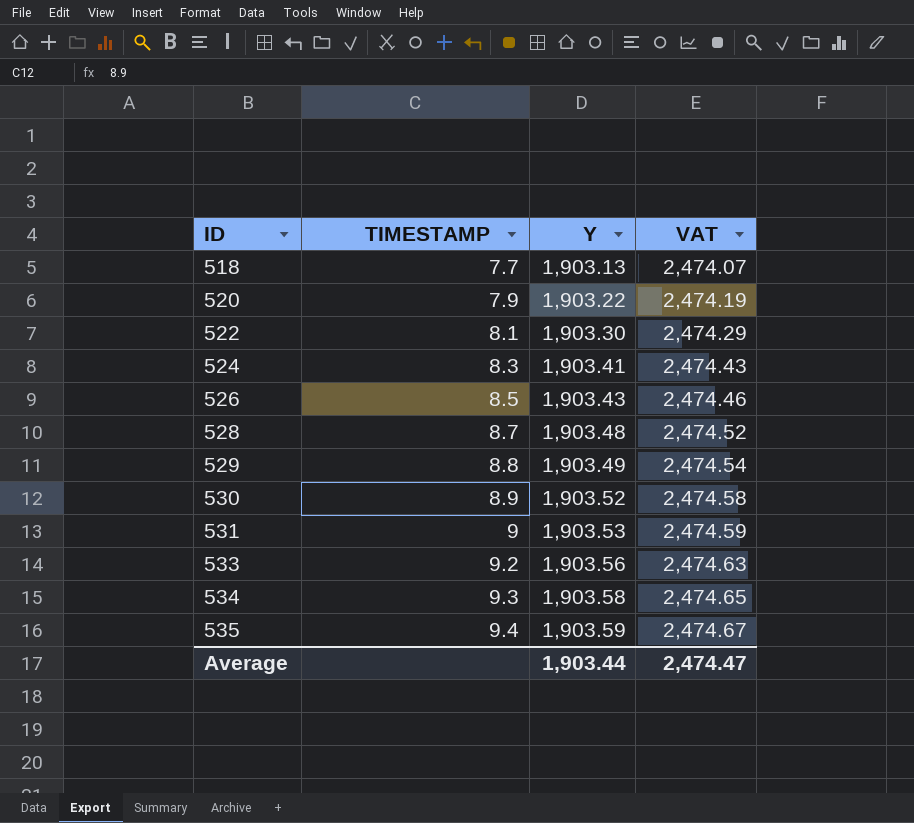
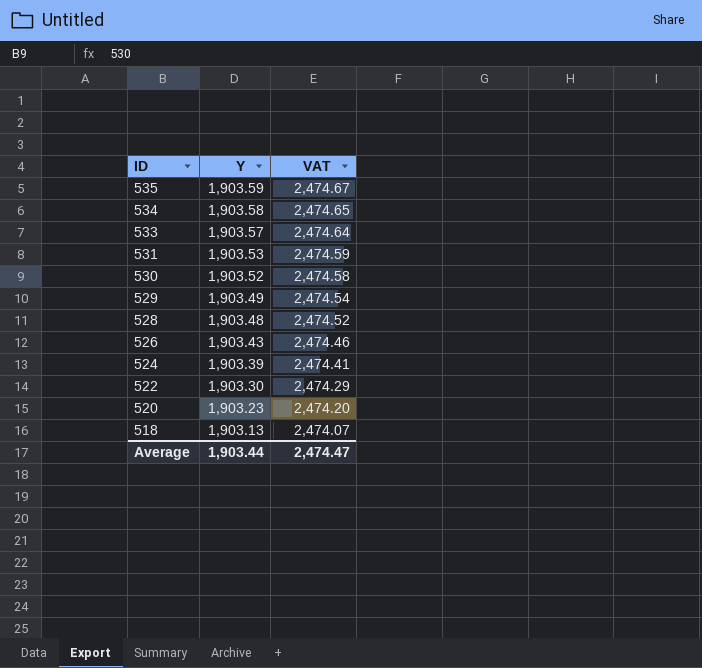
row order: ID ascending -> ID descending
column TIMESTAMP | position: 2 -> none
533 | Y: 1,903.56 -> 1,903.57
533 | VAT: 2,474.63 -> 2,474.64
524 | Y: 1,903.41 -> 1,903.39
524 | VAT: 2,474.43 -> 2,474.41
520 | Y: 1,903.22 -> 1,903.23
520 | VAT: 2,474.19 -> 2,474.20

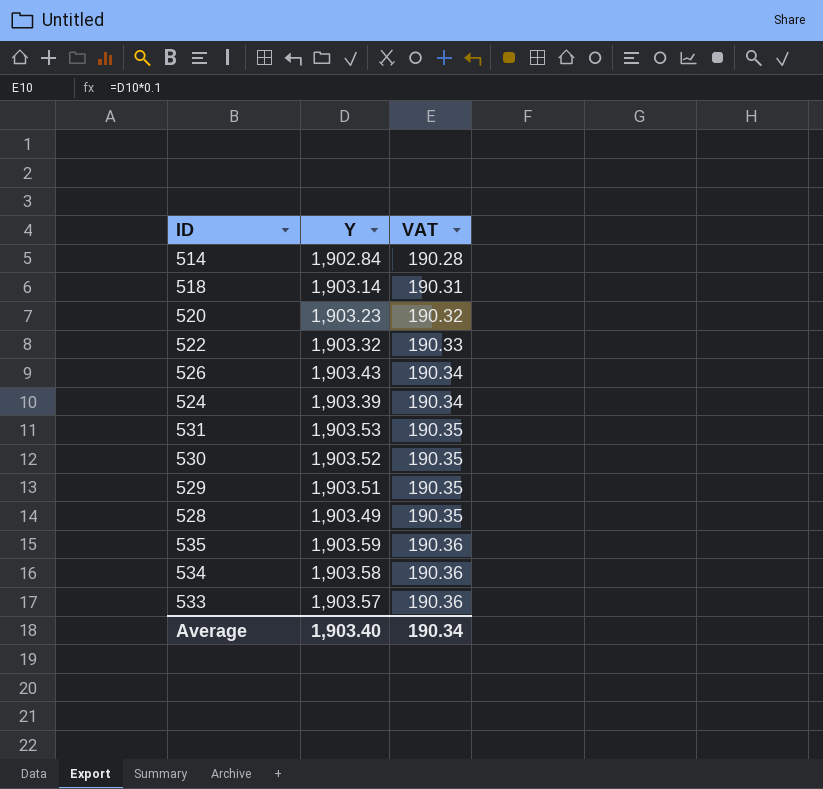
row order: ID descending -> VAT ascending
column VAT | formula: [Y] * 1.3 -> [Y] * 0.1
row 514: none -> 1,902.84 | 190.28
518 | Y: 1,903.13 -> 1,903.14
522 | Y: 1,903.30 -> 1,903.32
529 | Y: 1,903.49 -> 1,903.51
528 | Y: 1,903.48 -> 1,903.49
Average | Y: 1,903.44 -> 1,903.40
Average | VAT: 2,474.47 -> 190.34

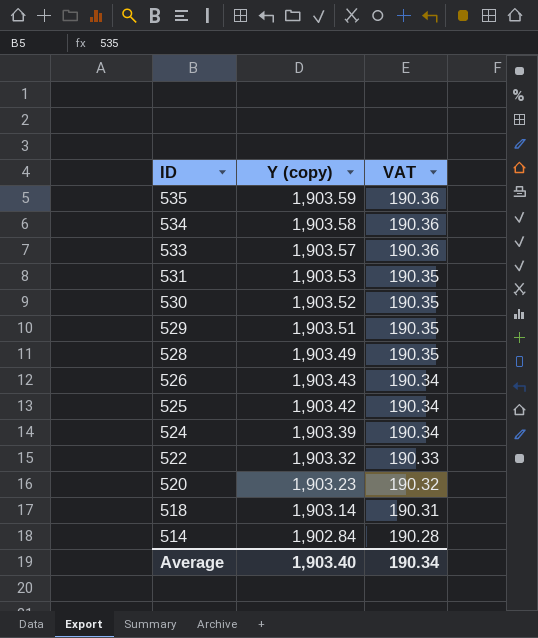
row order: VAT ascending -> ID descending
column name: Y -> Y (copy)
row 525: none -> 1,903.42 | 190.34

